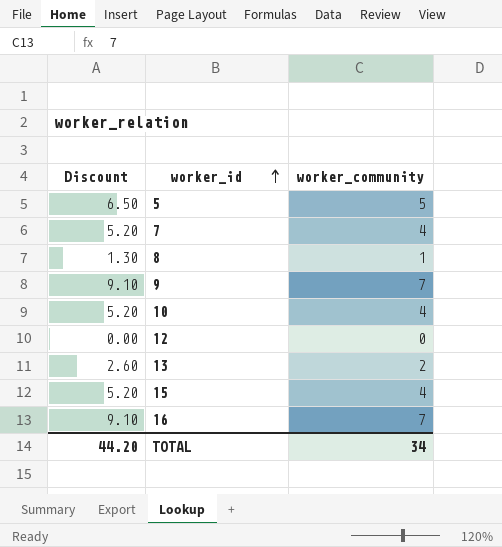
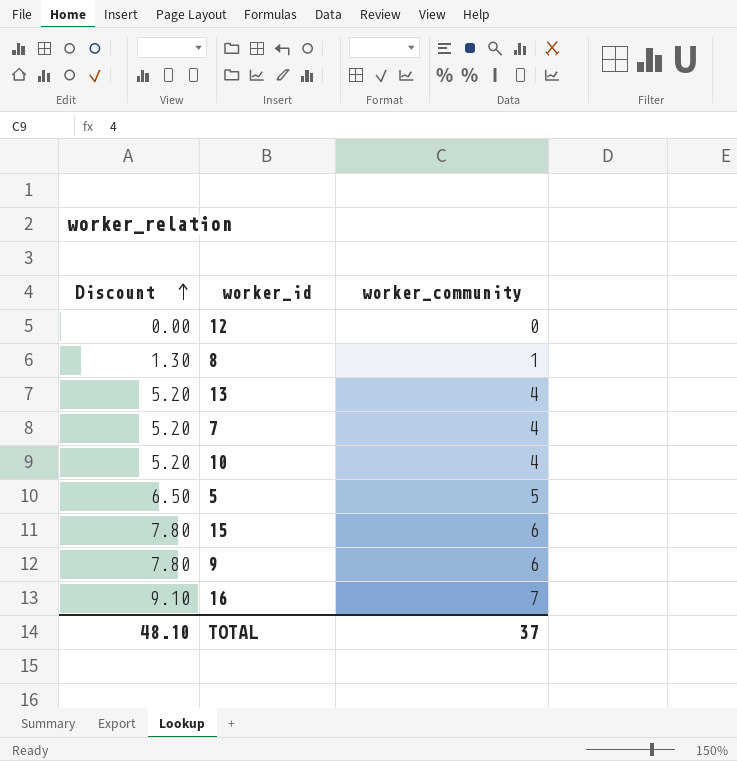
row order: worker_id ascending -> Discount ascending
13 | Discount: 2.60 -> 5.20
13 | worker_community: 2 -> 4
15 | Discount: 5.20 -> 7.80
15 | worker_community: 4 -> 6
9 | Discount: 9.10 -> 7.80
9 | worker_community: 7 -> 6
TOTAL | Discount: 44.20 -> 48.10
TOTAL | worker_community: 34 -> 37

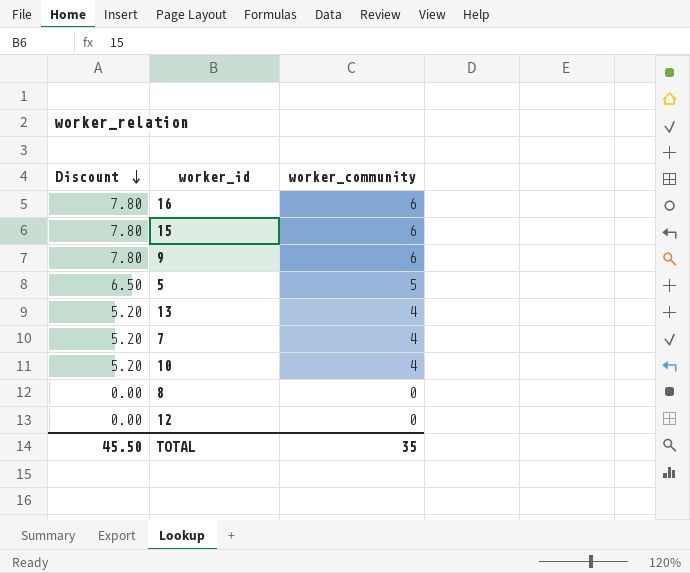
row order: Discount ascending -> Discount descending
16 | Discount: 9.10 -> 7.80
16 | worker_community: 7 -> 6
8 | Discount: 1.30 -> 0.00
8 | worker_community: 1 -> 0
TOTAL | Discount: 48.10 -> 45.50
TOTAL | worker_community: 37 -> 35

